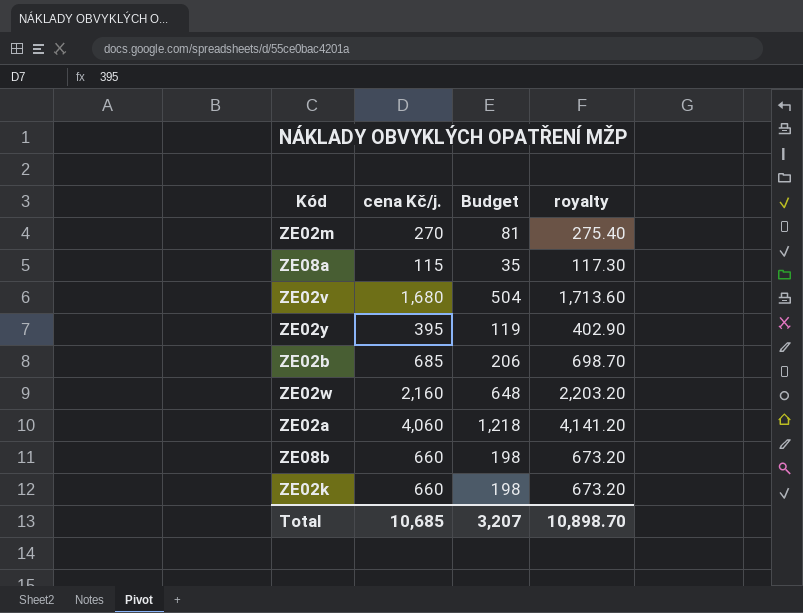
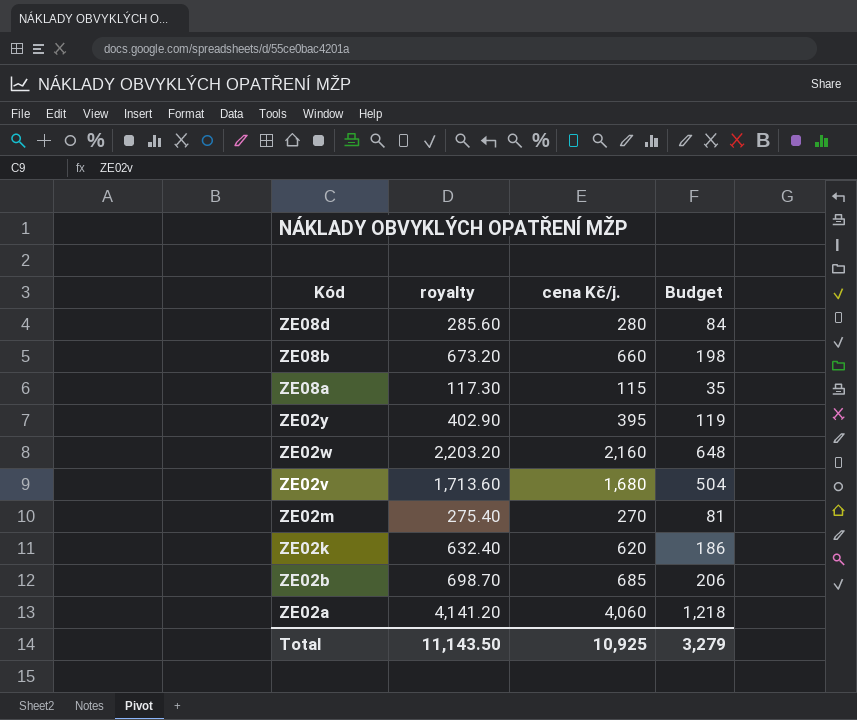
row order: none -> Kód descending
column royalty | position: 4 -> 2
row ZE08d: none -> 285.60 | 280 | 84
ZE02k | royalty: 673.20 -> 632.40
ZE02k | cena Kč/j.: 660 -> 620
ZE02k | Budget: 198 -> 186
Total | royalty: 10,898.70 -> 11,143.50
Total | cena Kč/j.: 10,685 -> 10,925
Total | Budget: 3,207 -> 3,279

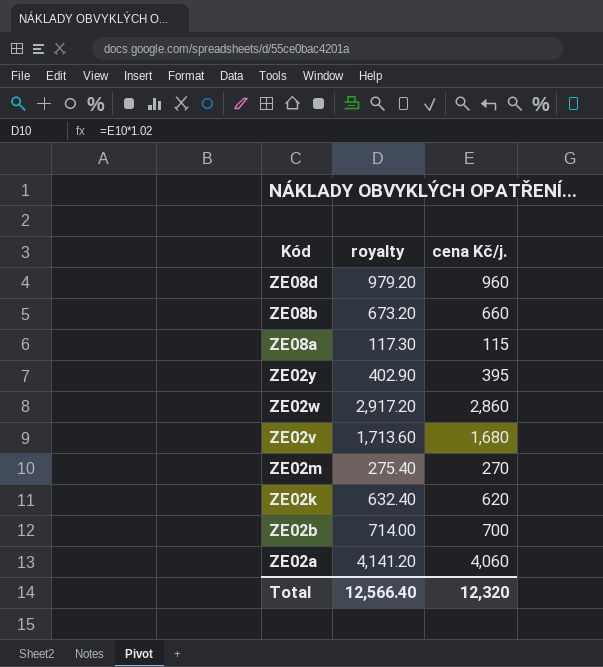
column Budget | formula: [cena Kč/j.] * 0.3 -> none
ZE08d | royalty: 285.60 -> 979.20
ZE08d | cena Kč/j.: 280 -> 960
ZE02w | royalty: 2,203.20 -> 2,917.20
ZE02w | cena Kč/j.: 2,160 -> 2,860
ZE02b | royalty: 698.70 -> 714.00
ZE02b | cena Kč/j.: 685 -> 700
Total | royalty: 11,143.50 -> 12,566.40
Total | cena Kč/j.: 10,925 -> 12,320

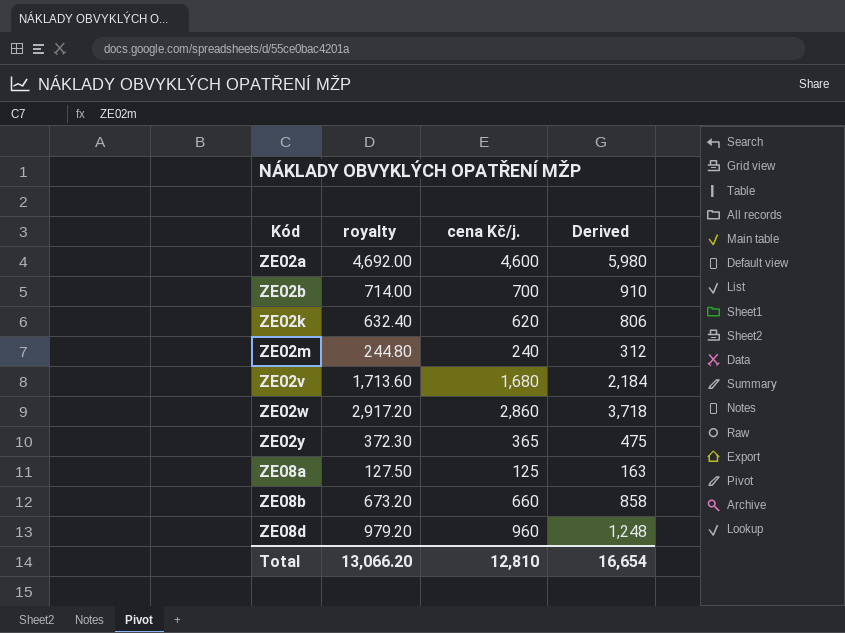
row order: Kód descending -> Kód ascending
column Derived | formula: none -> [cena Kč/j.] * 1.3
ZE02a | royalty: 4,141.20 -> 4,692.00
ZE02a | cena Kč/j.: 4,060 -> 4,600
ZE02m | royalty: 275.40 -> 244.80
ZE02m | cena Kč/j.: 270 -> 240
ZE02y | royalty: 402.90 -> 372.30
ZE02y | cena Kč/j.: 395 -> 365
ZE08a | royalty: 117.30 -> 127.50
ZE08a | cena Kč/j.: 115 -> 125
Total | royalty: 12,566.40 -> 13,066.20
Total | cena Kč/j.: 12,320 -> 12,810

